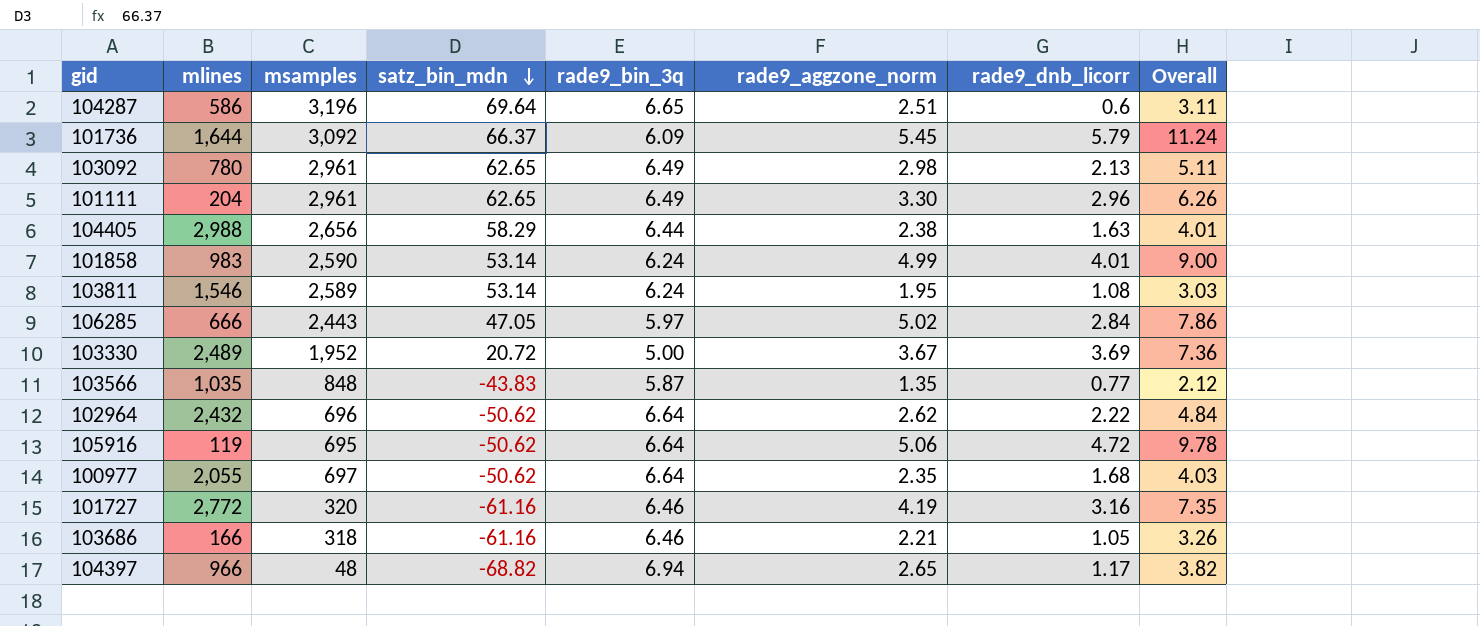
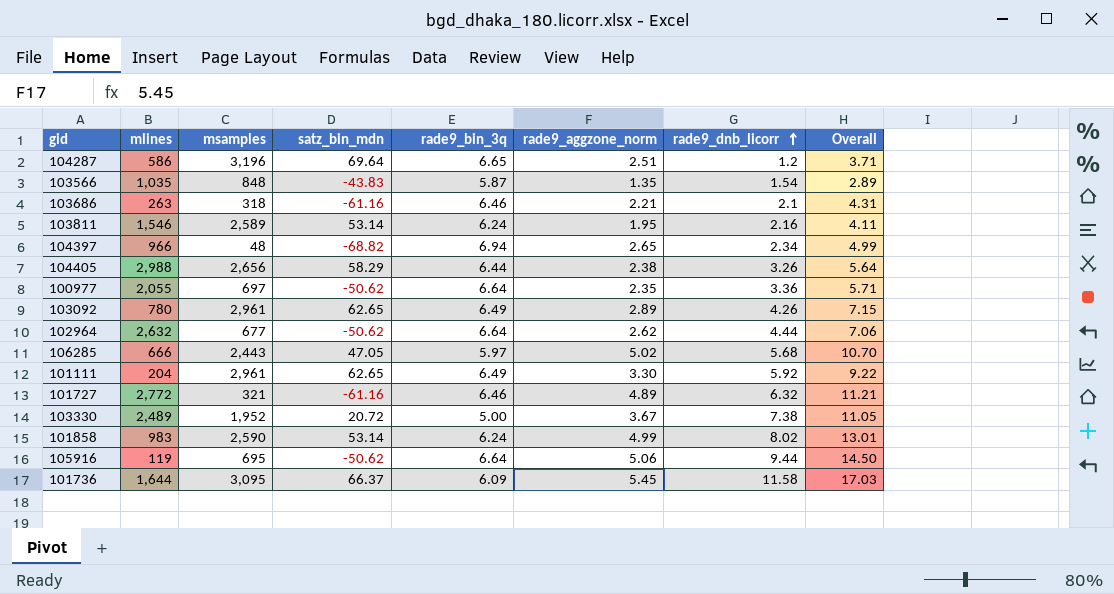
row order: satz_bin_mdn descending -> rade9_dnb_licorr ascending
104287 | rade9_dnb_licorr: 0.6 -> 1.2
104287 | Overall: 3.11 -> 3.71
103566 | rade9_dnb_licorr: 0.77 -> 1.54
103566 | Overall: 2.12 -> 2.89
103686 | mlines: 166 -> 263
103686 | rade9_dnb_licorr: 1.05 -> 2.1
103686 | Overall: 3.26 -> 4.31
103811 | rade9_dnb_licorr: 1.08 -> 2.16
103811 | Overall: 3.03 -> 4.11
104397 | rade9_dnb_licorr: 1.17 -> 2.34
104397 | Overall: 3.82 -> 4.99
104405 | rade9_dnb_licorr: 1.63 -> 3.26
104405 | Overall: 4.01 -> 5.64
100977 | rade9_dnb_licorr: 1.68 -> 3.36
100977 | Overall: 4.03 -> 5.71
103092 | rade9_aggzone_norm: 2.98 -> 2.89
103092 | rade9_dnb_licorr: 2.13 -> 4.26
103092 | Overall: 5.11 -> 7.15
102964 | mlines: 2,432 -> 2,632
102964 | msamples: 696 -> 677
102964 | rade9_dnb_licorr: 2.22 -> 4.44
102964 | Overall: 4.84 -> 7.06
106285 | rade9_dnb_licorr: 2.84 -> 5.68
106285 | Overall: 7.86 -> 10.70
101111 | rade9_dnb_licorr: 2.96 -> 5.92
101111 | Overall: 6.26 -> 9.22
101727 | msamples: 320 -> 321
101727 | rade9_aggzone_norm: 4.19 -> 4.89
101727 | rade9_dnb_licorr: 3.16 -> 6.32
101727 | Overall: 7.35 -> 11.21
103330 | rade9_dnb_licorr: 3.69 -> 7.38
103330 | Overall: 7.36 -> 11.05
101858 | rade9_dnb_licorr: 4.01 -> 8.02
101858 | Overall: 9.00 -> 13.01
105916 | rade9_dnb_licorr: 4.72 -> 9.44
105916 | Overall: 9.78 -> 14.50
101736 | msamples: 3,092 -> 3,095
101736 | rade9_dnb_licorr: 5.79 -> 11.58
101736 | Overall: 11.24 -> 17.03

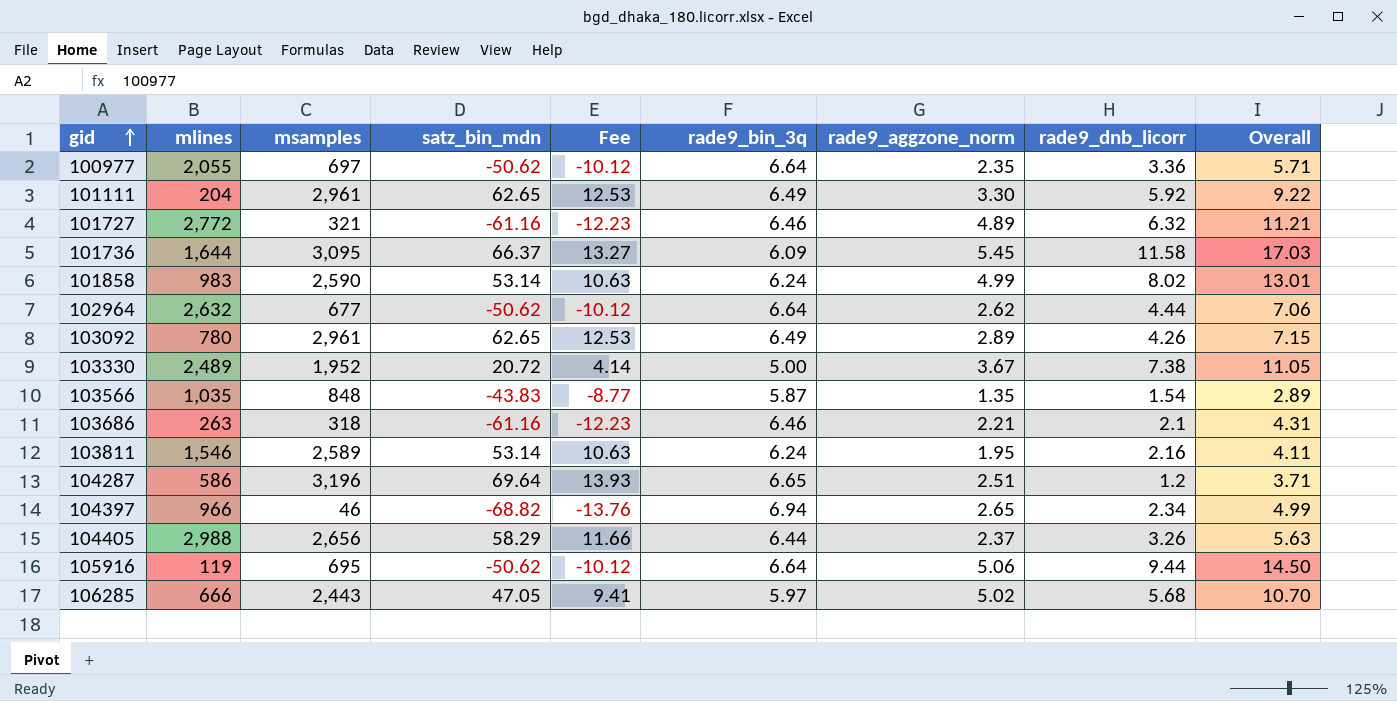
row order: rade9_dnb_licorr ascending -> gid ascending
column Fee | formula: none -> [satz_bin_mdn] * 0.2
104397 | msamples: 48 -> 46
104405 | rade9_aggzone_norm: 2.38 -> 2.37
104405 | Overall: 5.64 -> 5.63

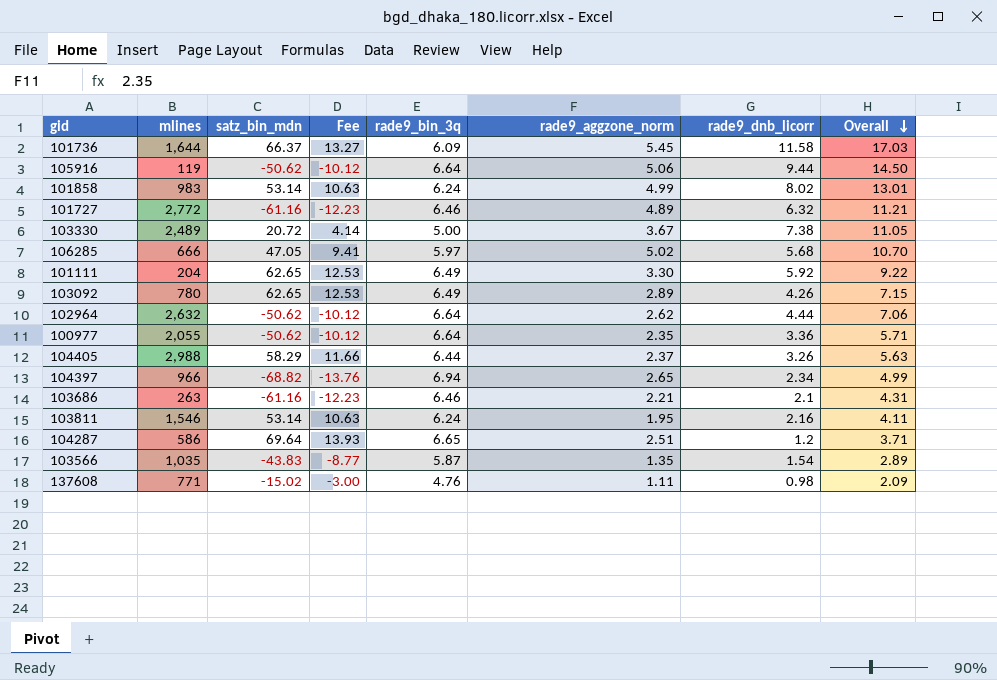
row order: gid ascending -> Overall descending
column msamples | position: 3 -> none
row 137608: none -> 771 | -15.02 | -3.00 | 4.76 | 1.11 | 0.98 | 2.09

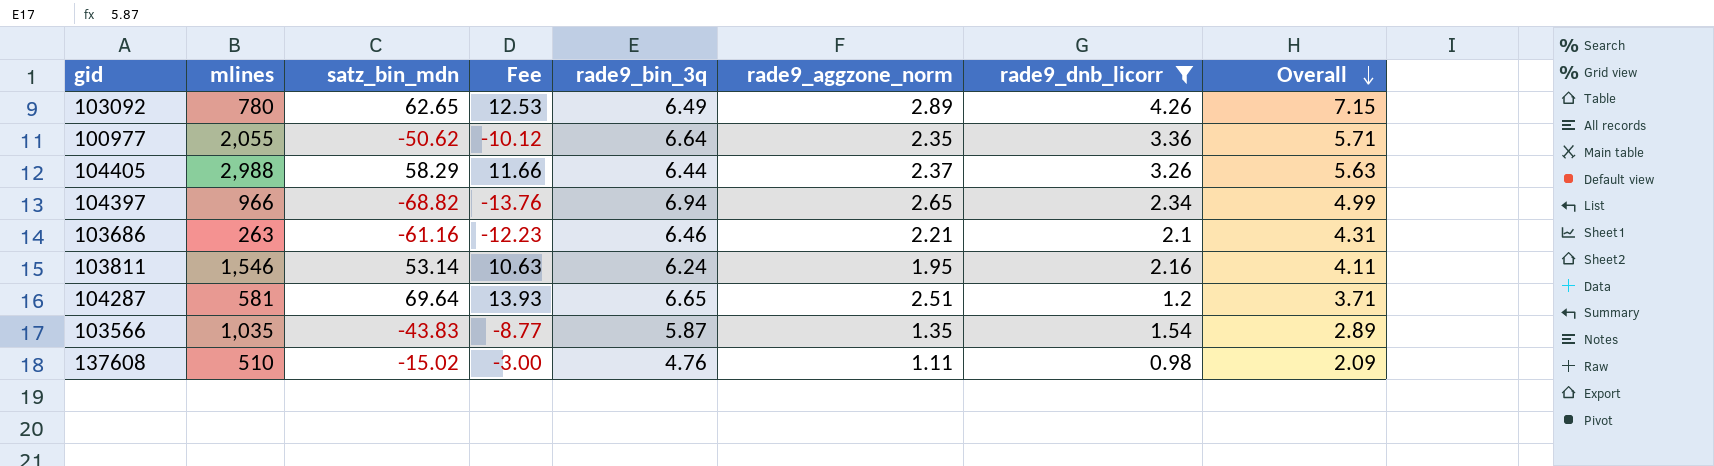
filter: none -> rade9_dnb_licorr <= 4.26
104287 | mlines: 586 -> 581
137608 | mlines: 771 -> 510

